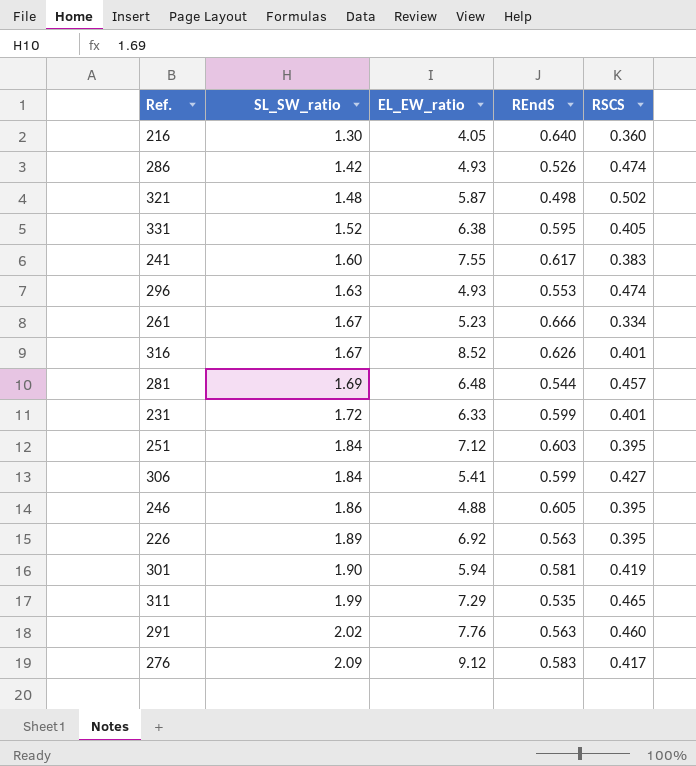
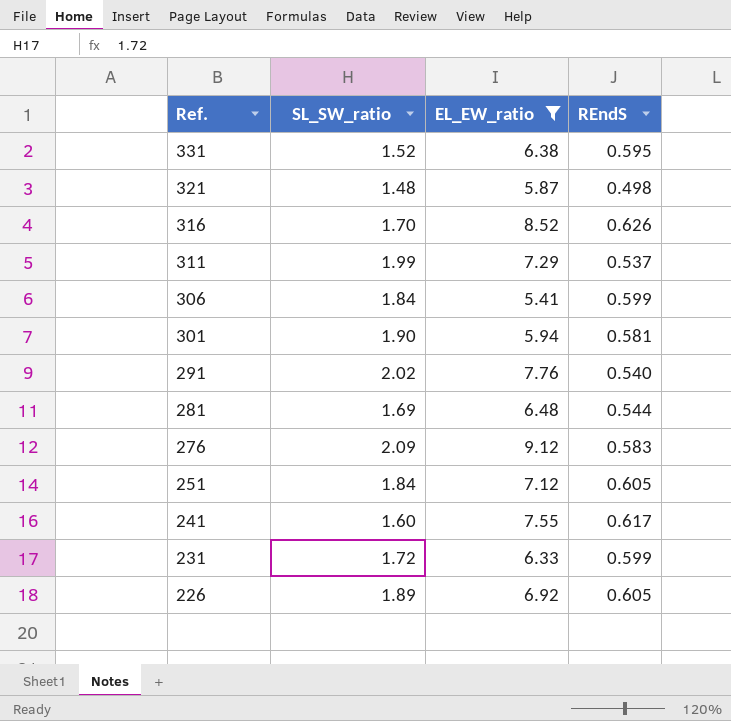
filter: none -> EL_EW_ratio >= 5.41
row order: SL_SW_ratio ascending -> Ref. descending
column RSCS | position: 5 -> none
316 | SL_SW_ratio: 1.67 -> 1.70
311 | REndS: 0.535 -> 0.537
291 | REndS: 0.563 -> 0.540
251 | REndS: 0.603 -> 0.605
226 | REndS: 0.563 -> 0.605

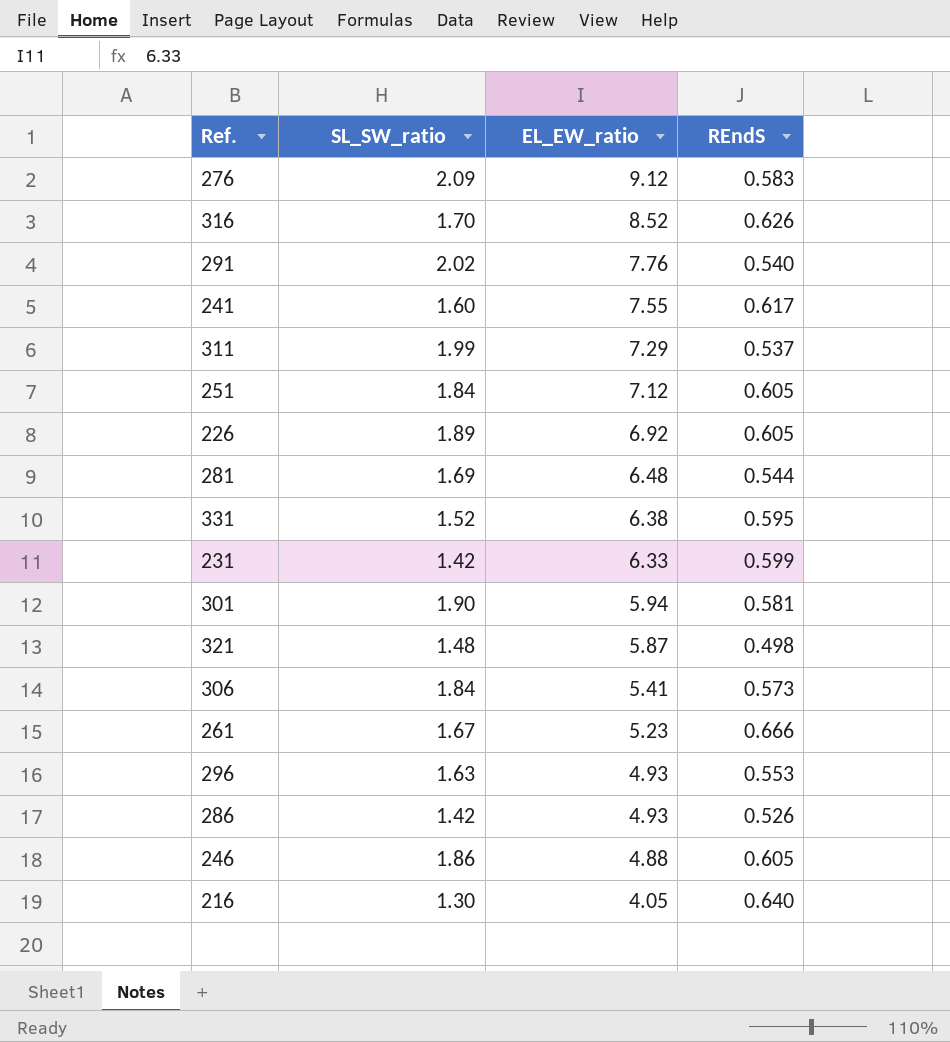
filter: EL_EW_ratio >= 5.41 -> none
row order: Ref. descending -> EL_EW_ratio descending
231 | SL_SW_ratio: 1.72 -> 1.42
306 | REndS: 0.599 -> 0.573

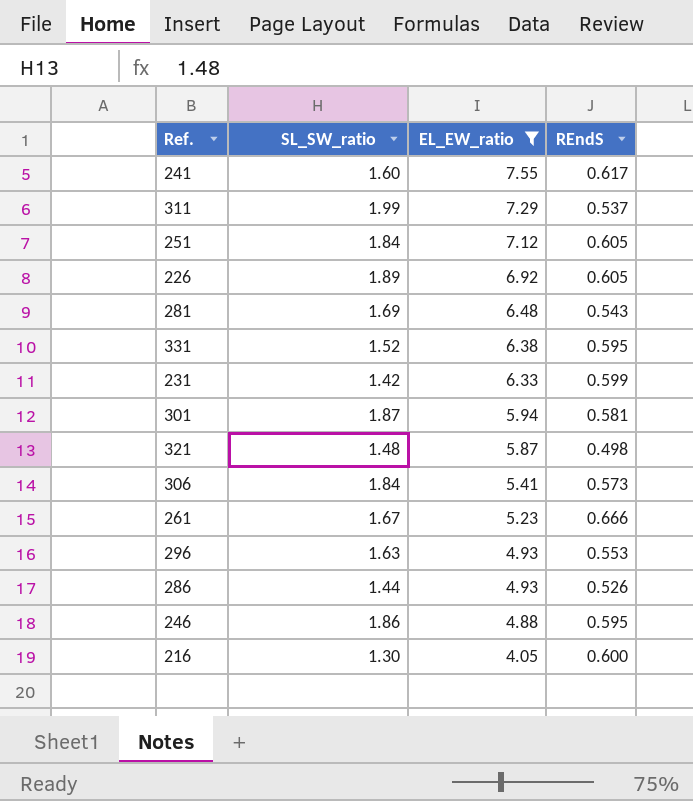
filter: none -> EL_EW_ratio <= 7.55
281 | REndS: 0.544 -> 0.543
301 | SL_SW_ratio: 1.90 -> 1.87
286 | SL_SW_ratio: 1.42 -> 1.44
246 | REndS: 0.605 -> 0.595
216 | REndS: 0.640 -> 0.600

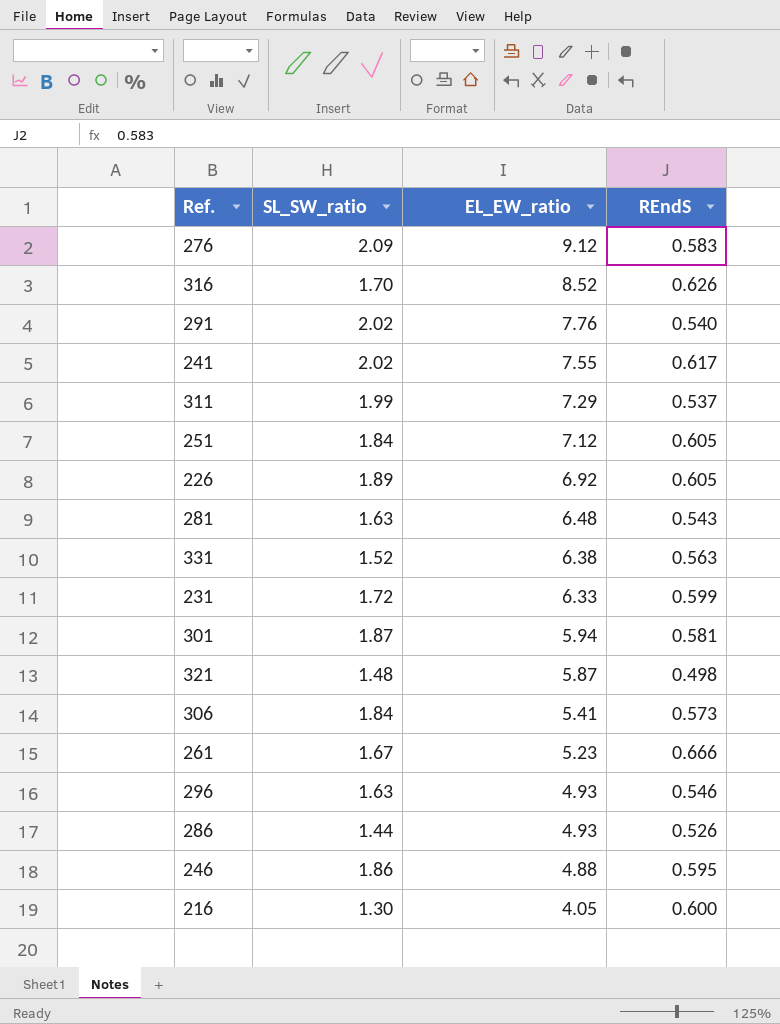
filter: EL_EW_ratio <= 7.55 -> none
241 | SL_SW_ratio: 1.60 -> 2.02
281 | SL_SW_ratio: 1.69 -> 1.63
331 | REndS: 0.595 -> 0.563
231 | SL_SW_ratio: 1.42 -> 1.72
296 | REndS: 0.553 -> 0.546

